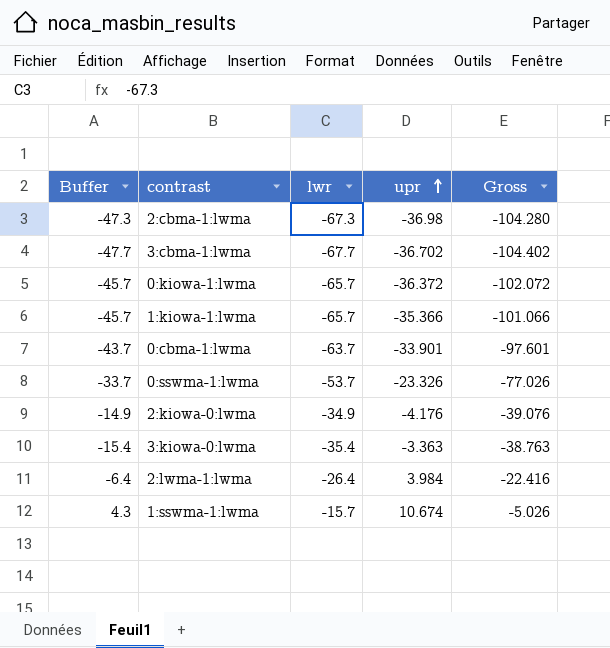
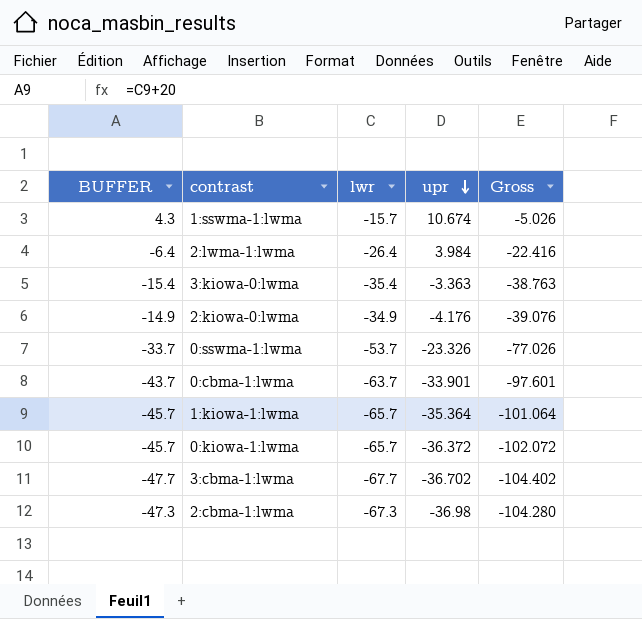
row order: upr ascending -> upr descending
column name: Buffer -> BUFFER
1:kiowa-1:lwma | upr: -35.366 -> -35.364
1:kiowa-1:lwma | Gross: -101.066 -> -101.064

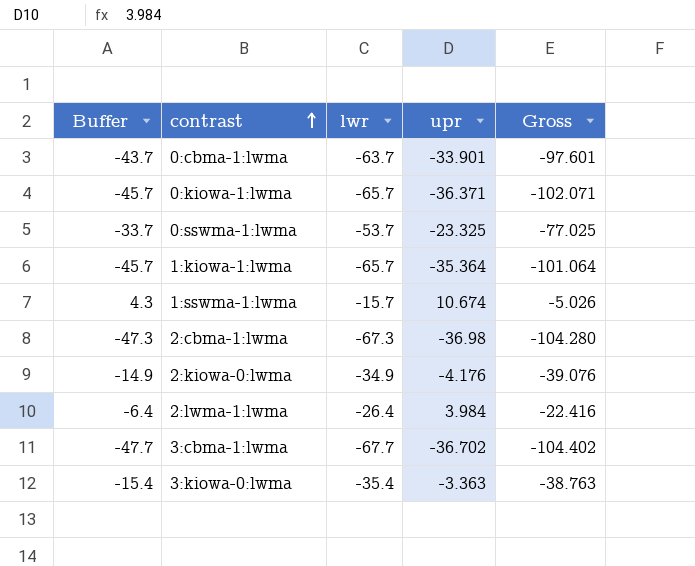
row order: upr descending -> contrast ascending
column name: BUFFER -> Buffer
0:kiowa-1:lwma | upr: -36.372 -> -36.371
0:kiowa-1:lwma | Gross: -102.072 -> -102.071
0:sswma-1:lwma | upr: -23.326 -> -23.325
0:sswma-1:lwma | Gross: -77.026 -> -77.025

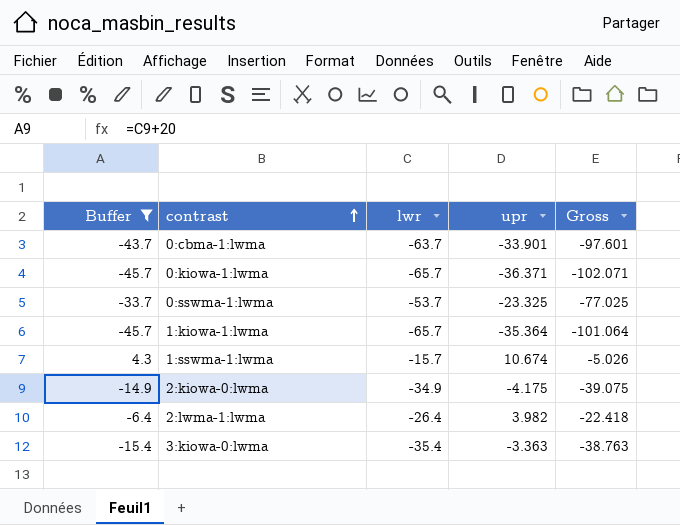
filter: none -> Buffer >= -45.7
2:kiowa-0:lwma | upr: -4.176 -> -4.175
2:kiowa-0:lwma | Gross: -39.076 -> -39.075
2:lwma-1:lwma | upr: 3.984 -> 3.982
2:lwma-1:lwma | Gross: -22.416 -> -22.418

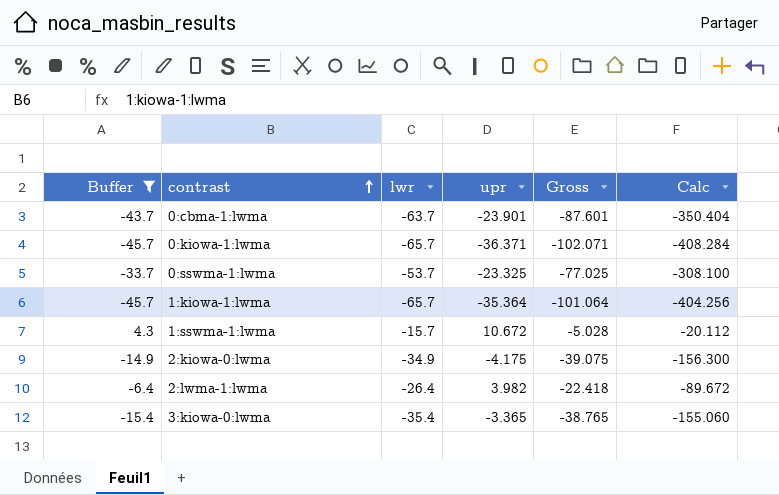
column Calc | formula: none -> [Gross] * 4
0:cbma-1:lwma | upr: -33.901 -> -23.901
0:cbma-1:lwma | Gross: -97.601 -> -87.601
1:sswma-1:lwma | upr: 10.674 -> 10.672
1:sswma-1:lwma | Gross: -5.026 -> -5.028
3:kiowa-0:lwma | upr: -3.363 -> -3.365
3:kiowa-0:lwma | Gross: -38.763 -> -38.765

